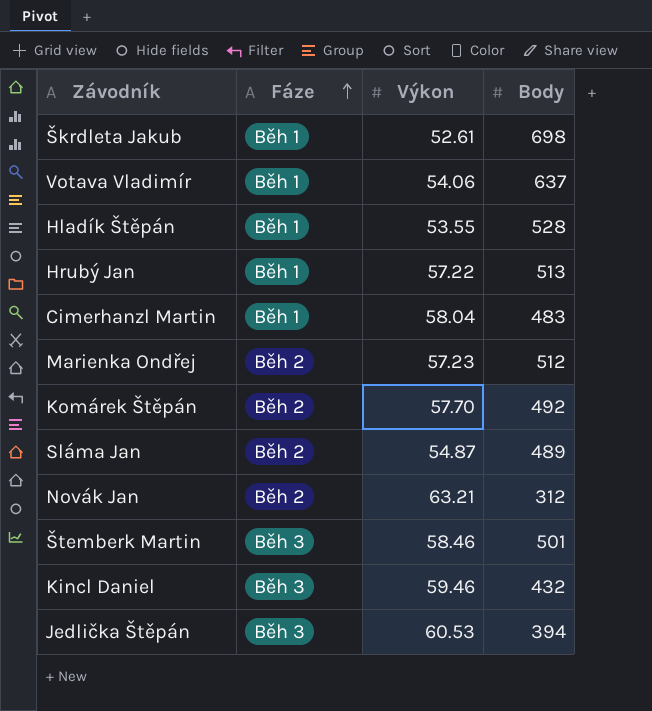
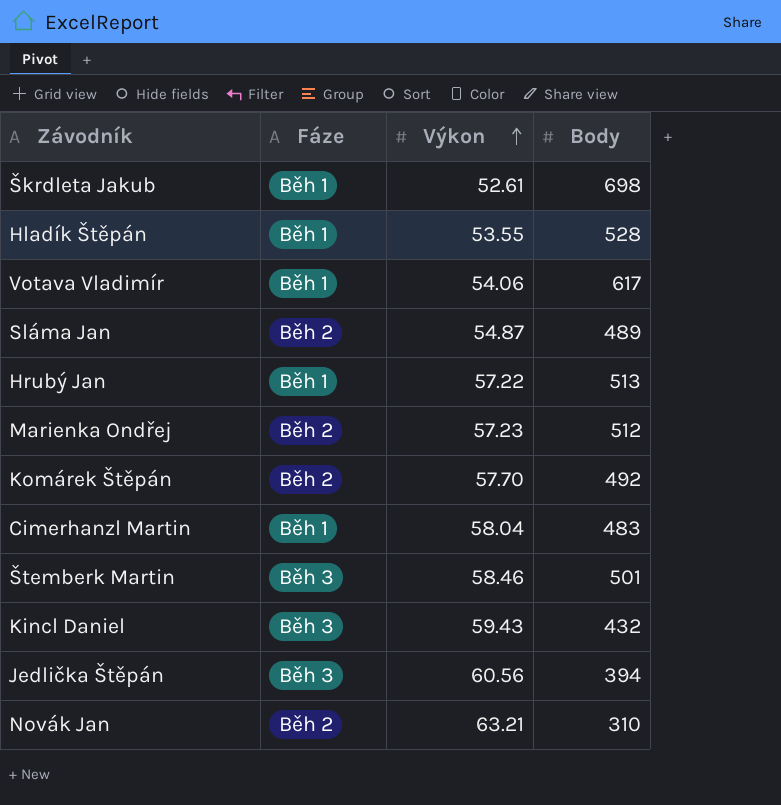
row order: Fáze ascending -> Výkon ascending
Votava Vladimír | Body: 637 -> 617
Kincl Daniel | Výkon: 59.46 -> 59.43
Jedlička Štěpán | Výkon: 60.53 -> 60.56
Novák Jan | Body: 312 -> 310

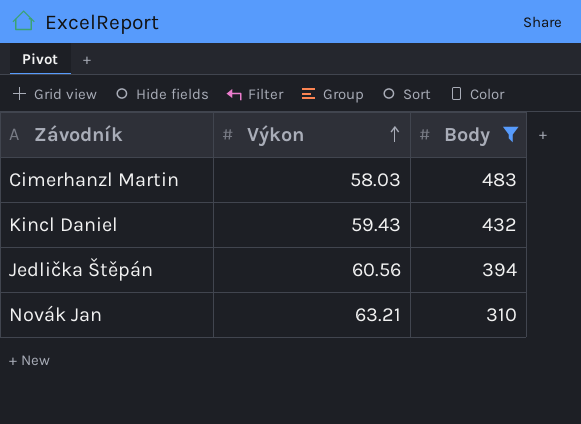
filter: none -> Body <= 483
column Fáze | position: 2 -> none
Cimerhanzl Martin | Výkon: 58.04 -> 58.03

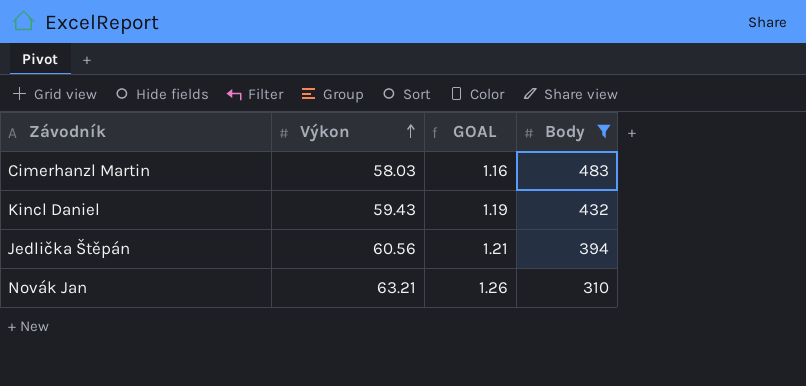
column GOAL | formula: none -> [Výkon] * 0.02

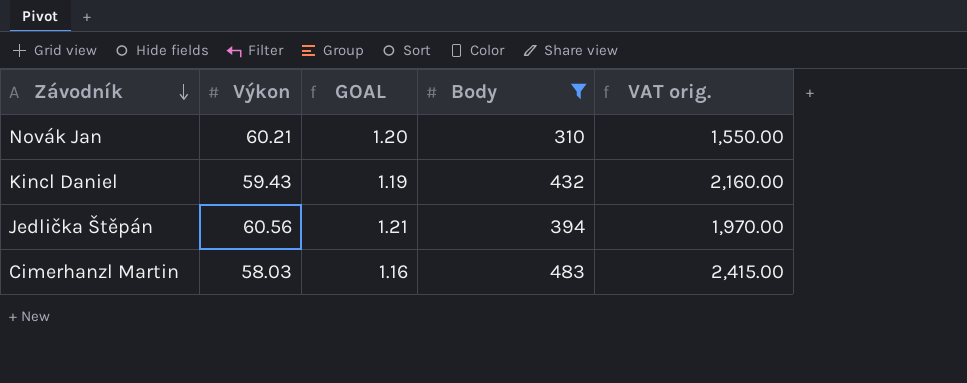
row order: Výkon ascending -> Závodník descending
column VAT orig. | formula: none -> [Body] * 5
Novák Jan | Výkon: 63.21 -> 60.21
Novák Jan | GOAL: 1.26 -> 1.20

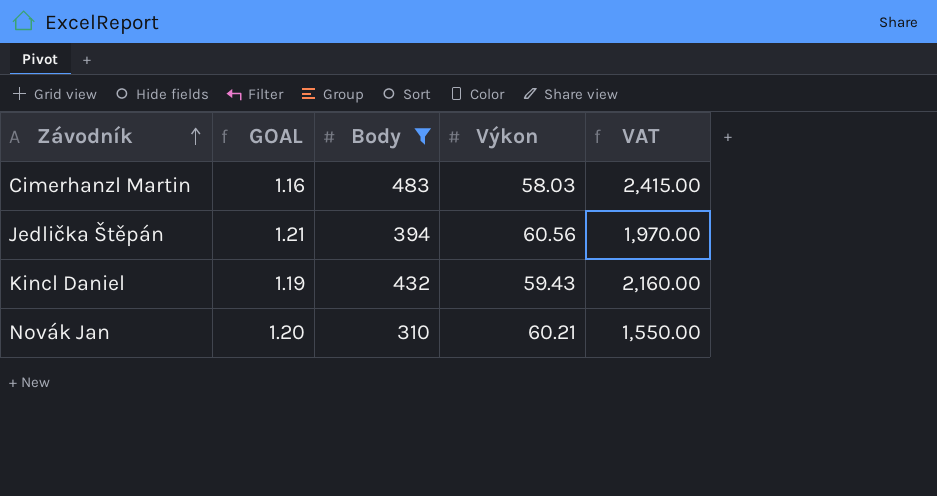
row order: Závodník descending -> Závodník ascending
column Výkon | position: 2 -> 4
column name: VAT orig. -> VAT

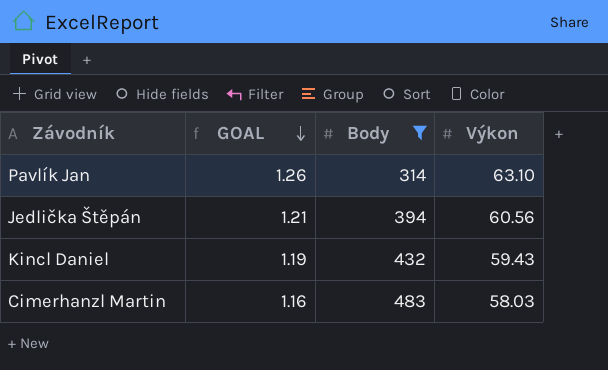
row order: Závodník ascending -> GOAL descending
column VAT | formula: [Body] * 5 -> none
row Novák Jan: 1.20 | 310 | 60.21 | 1,550.00 -> none
row Pavlík Jan: none -> 1.26 | 314 | 63.10

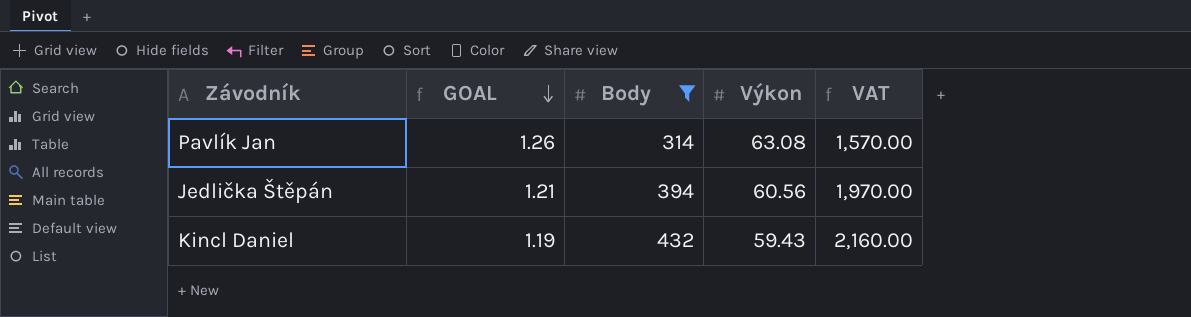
column VAT | formula: none -> [Body] * 5
row Cimerhanzl Martin: 1.16 | 483 | 58.03 -> none
Pavlík Jan | Výkon: 63.10 -> 63.08

